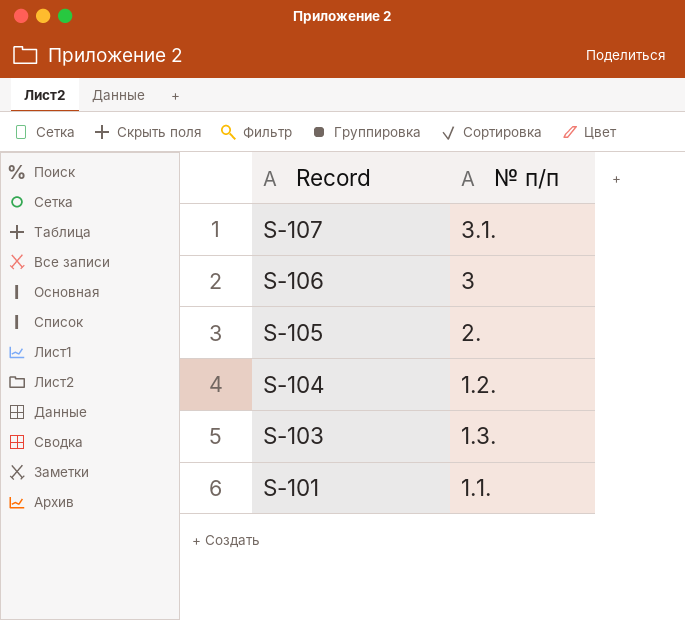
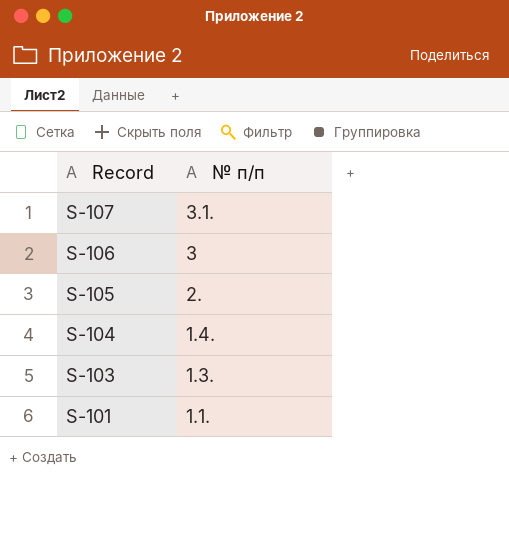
S-104 | № п/п: 1.2. -> 1.4.

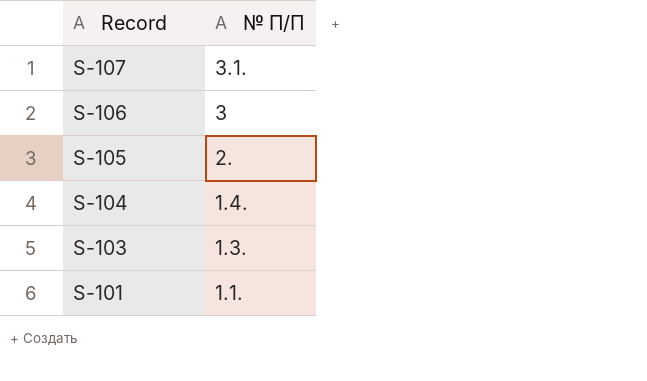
column name: № п/п -> № П/П

